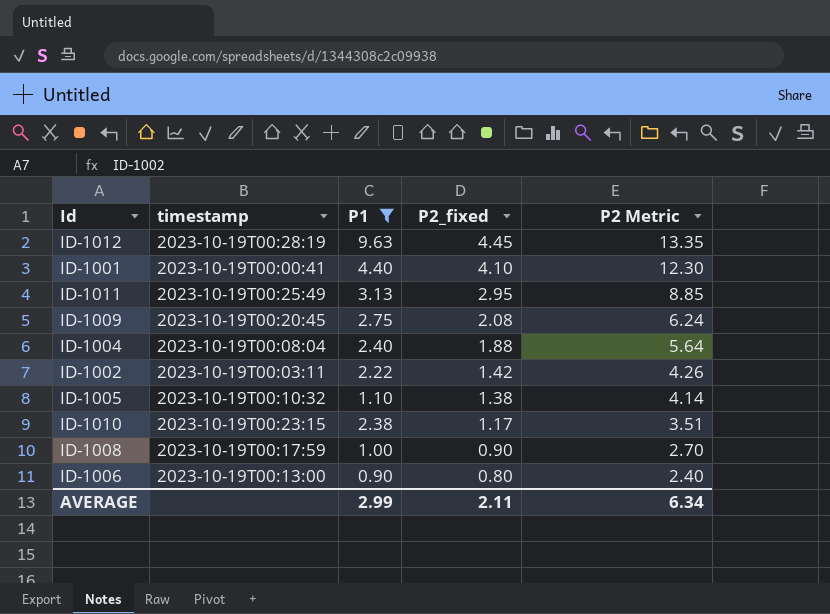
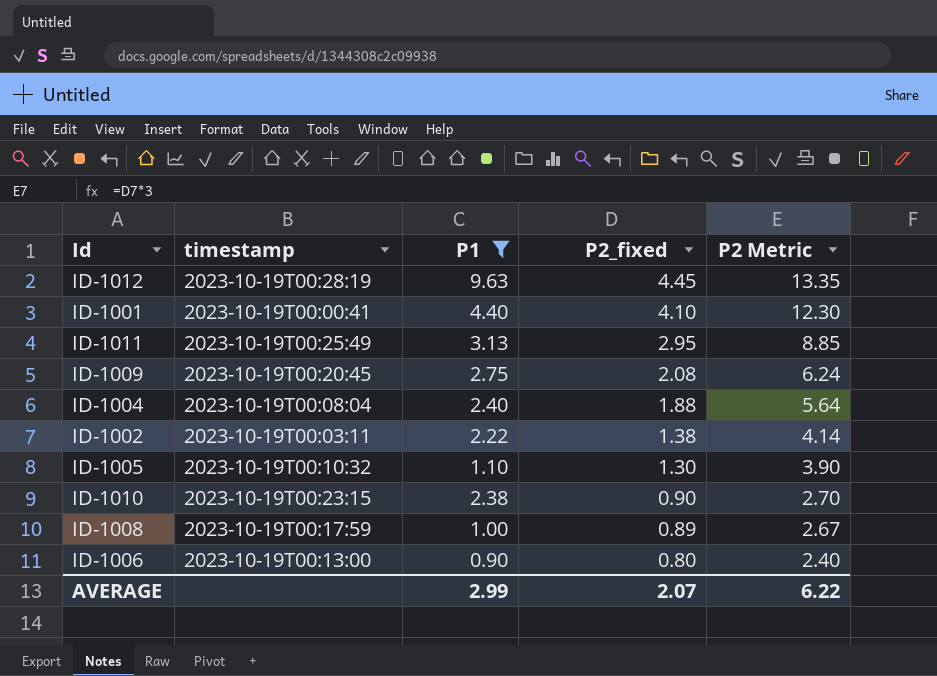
ID-1002 | P2_fixed: 1.42 -> 1.38
ID-1002 | P2 Metric: 4.26 -> 4.14
ID-1005 | P2_fixed: 1.38 -> 1.30
ID-1005 | P2 Metric: 4.14 -> 3.90
ID-1010 | P2_fixed: 1.17 -> 0.90
ID-1010 | P2 Metric: 3.51 -> 2.70
ID-1008 | P2_fixed: 0.90 -> 0.89
ID-1008 | P2 Metric: 2.70 -> 2.67
AVERAGE | P2_fixed: 2.11 -> 2.07
AVERAGE | P2 Metric: 6.34 -> 6.22

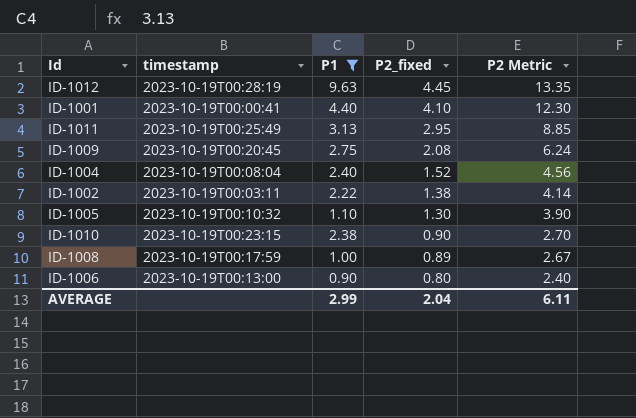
ID-1004 | P2_fixed: 1.88 -> 1.52
ID-1004 | P2 Metric: 5.64 -> 4.56
AVERAGE | P2_fixed: 2.07 -> 2.04
AVERAGE | P2 Metric: 6.22 -> 6.11

